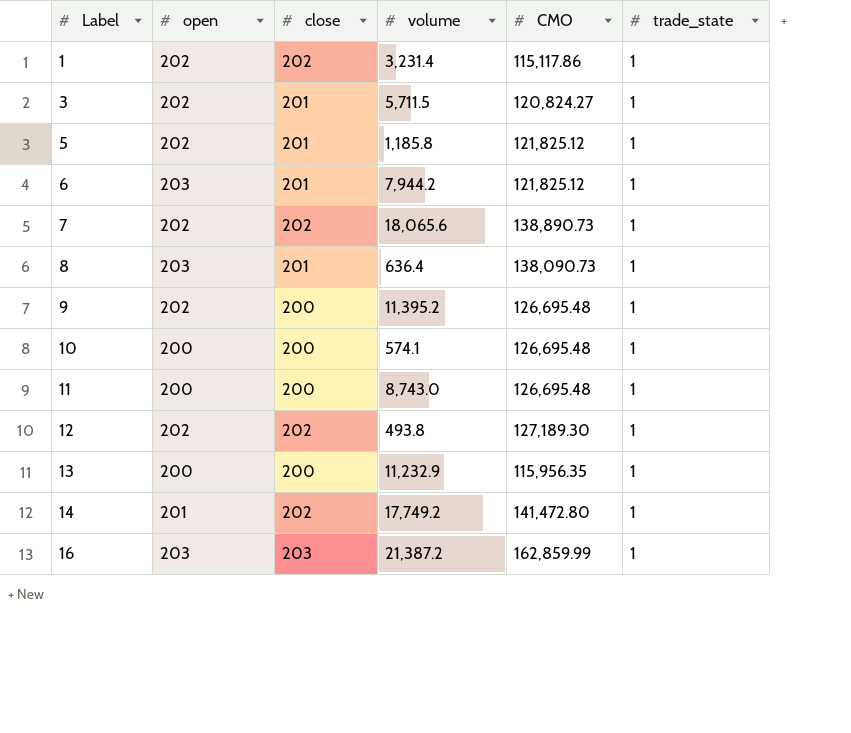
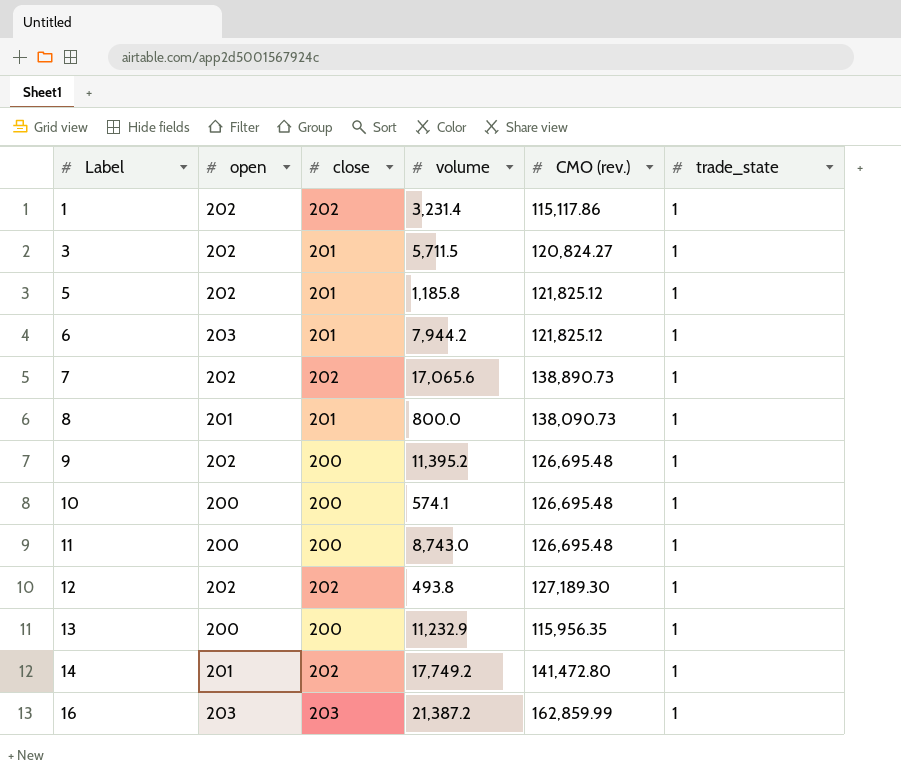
column name: CMO -> CMO (rev.)
7 | volume: 18,065.6 -> 17,065.6
8 | open: 203 -> 201
8 | volume: 636.4 -> 800.0

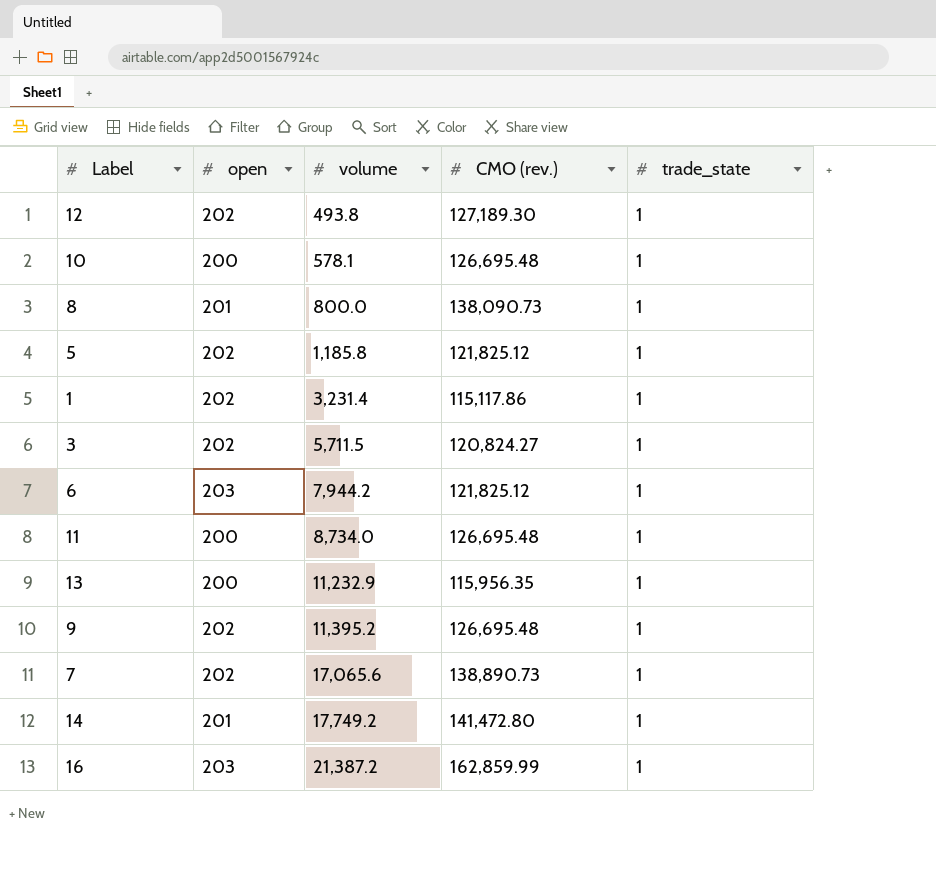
row order: Label ascending -> volume ascending
column close | position: 3 -> none
10 | volume: 574.1 -> 578.1
11 | volume: 8,743.0 -> 8,734.0

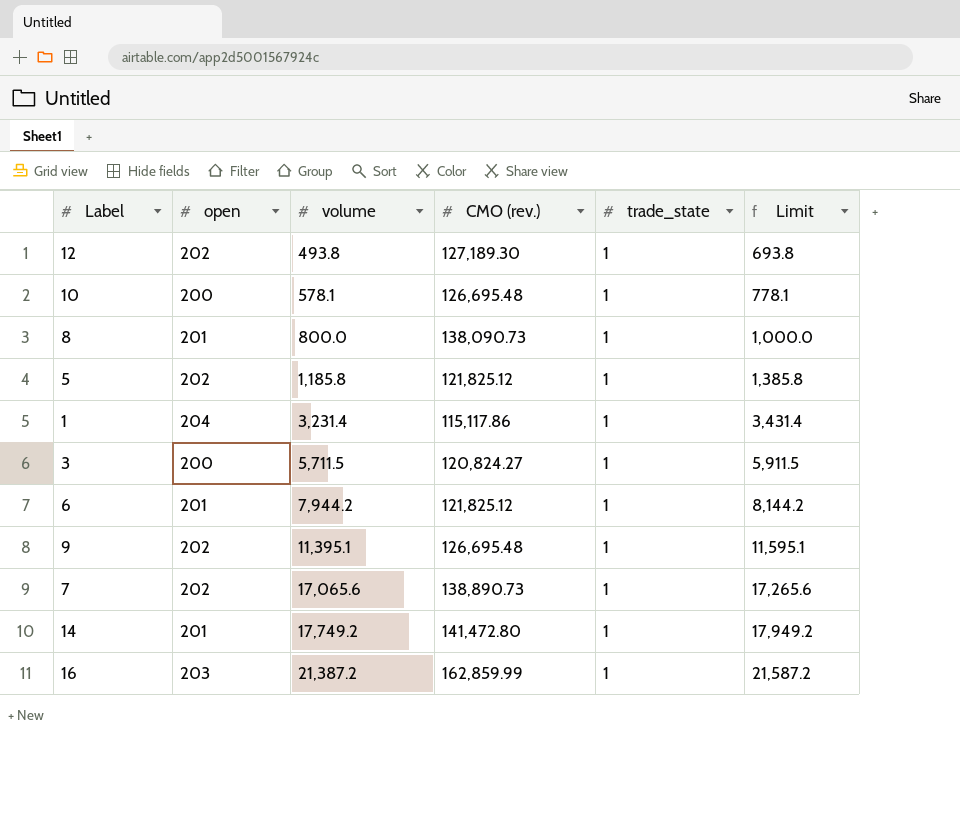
column Limit | formula: none -> [volume] + 200
row 11: 200 | 8,734.0 | 126,695.48 | 1 -> none
row 13: 200 | 11,232.9 | 115,956.35 | 1 -> none
1 | open: 202 -> 204
3 | open: 202 -> 200
6 | open: 203 -> 201
9 | volume: 11,395.2 -> 11,395.1

